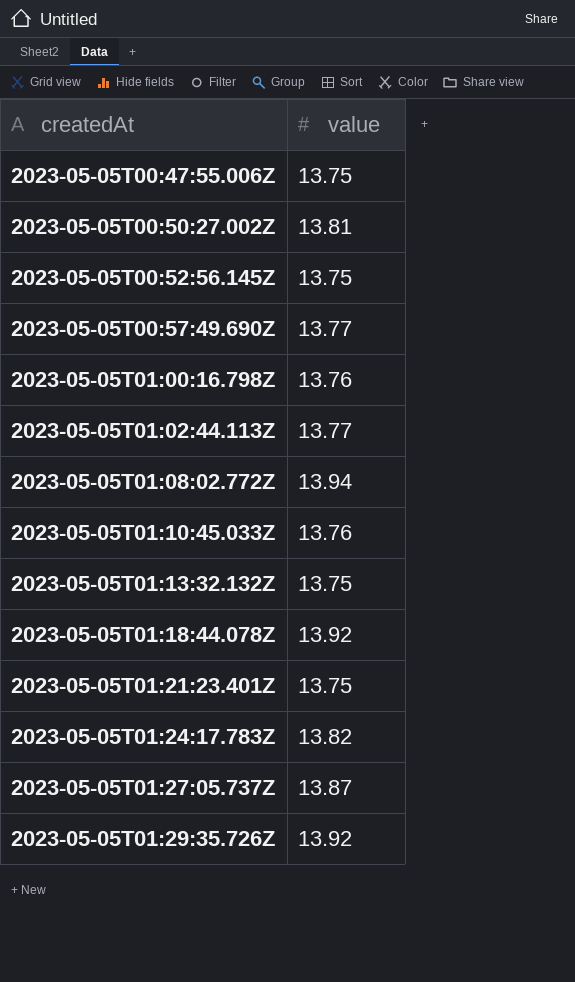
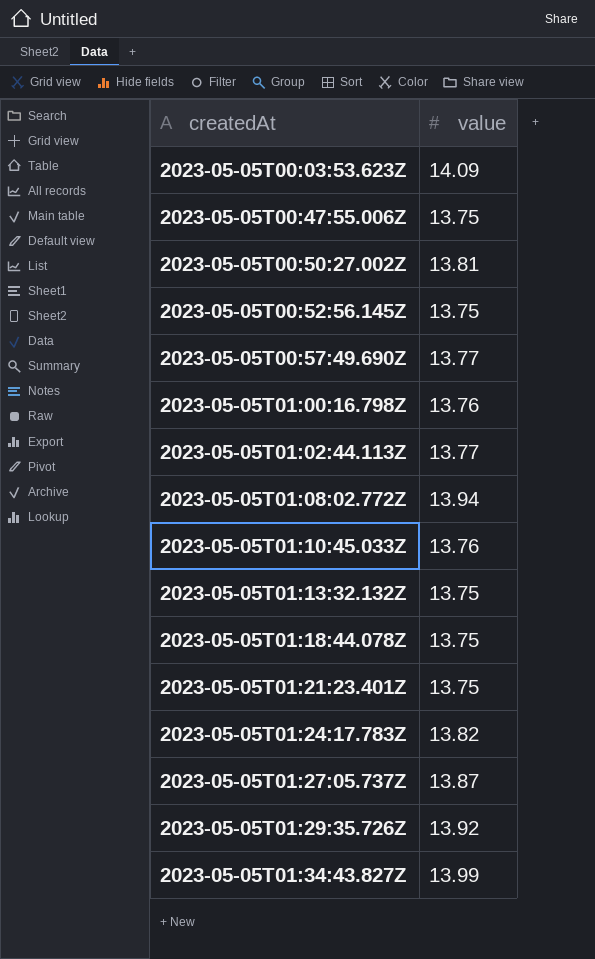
row 2023-05-05T00:03:53.623Z: none -> 14.09
2023-05-05T01:18:44.078Z | value: 13.92 -> 13.75
row 2023-05-05T01:34:43.827Z: none -> 13.99

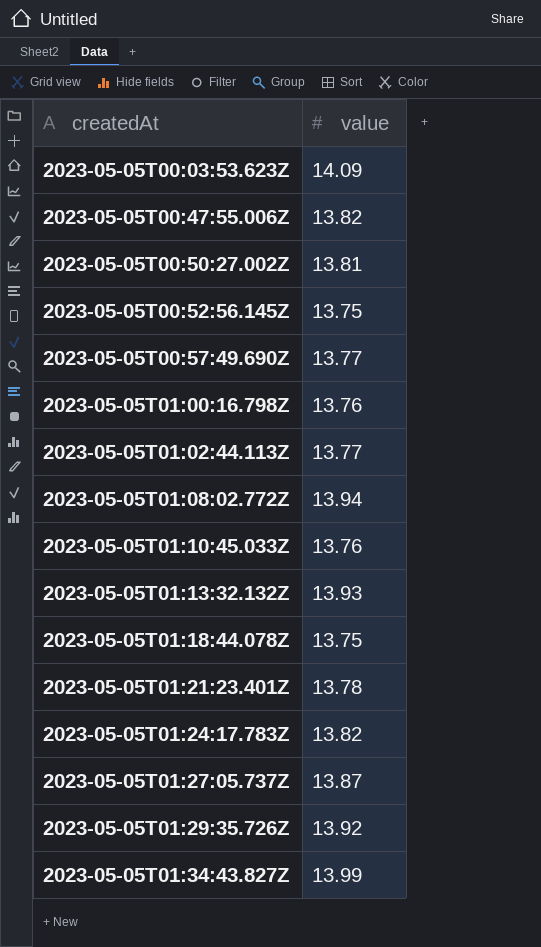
2023-05-05T00:47:55.006Z | value: 13.75 -> 13.82
2023-05-05T01:13:32.132Z | value: 13.75 -> 13.93
2023-05-05T01:21:23.401Z | value: 13.75 -> 13.78

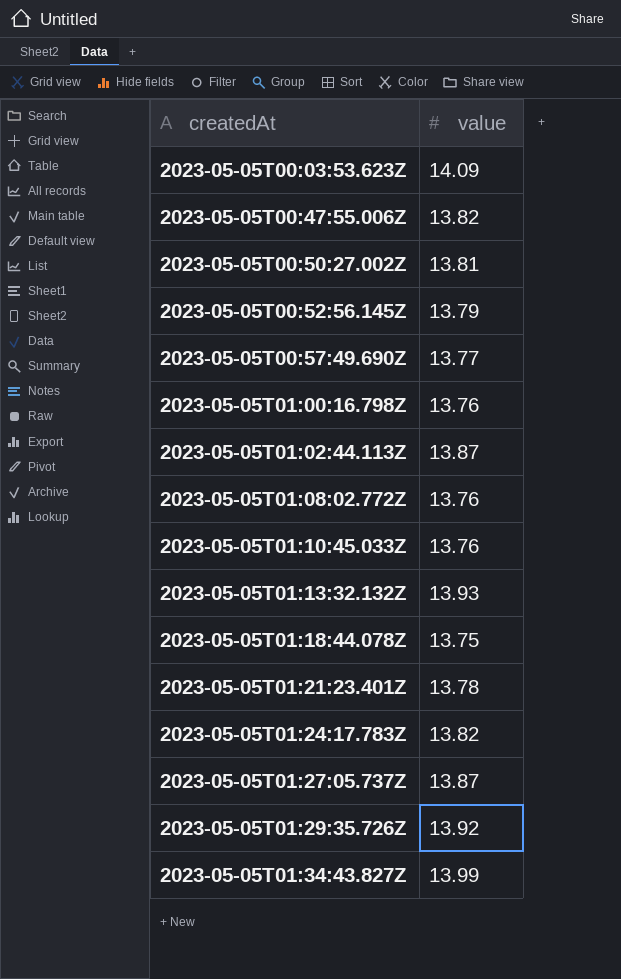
2023-05-05T00:52:56.145Z | value: 13.75 -> 13.79
2023-05-05T01:02:44.113Z | value: 13.77 -> 13.87
2023-05-05T01:08:02.772Z | value: 13.94 -> 13.76

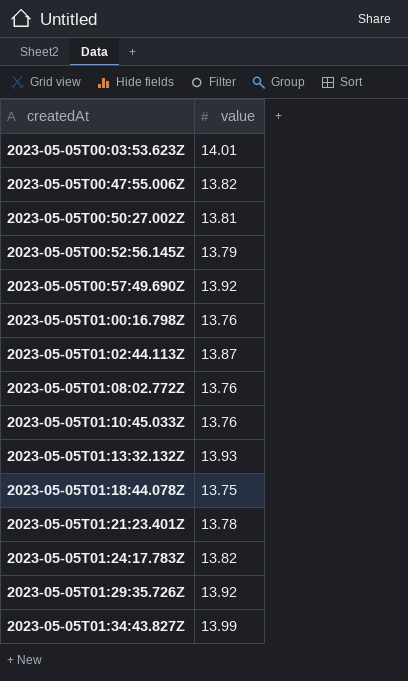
row 2023-05-05T01:27:05.737Z: 13.87 -> none
2023-05-05T00:03:53.623Z | value: 14.09 -> 14.01
2023-05-05T00:57:49.690Z | value: 13.77 -> 13.92

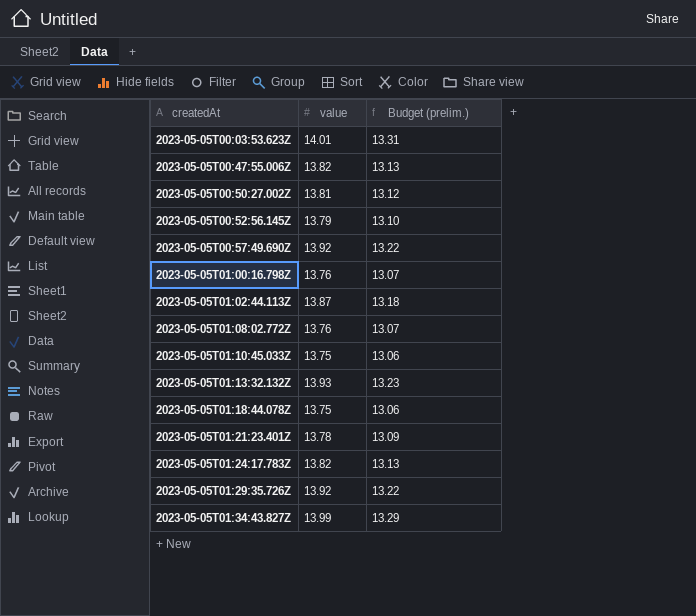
column Budget (prelim.) | formula: none -> [value] * 0.95
2023-05-05T01:10:45.033Z | value: 13.76 -> 13.75

